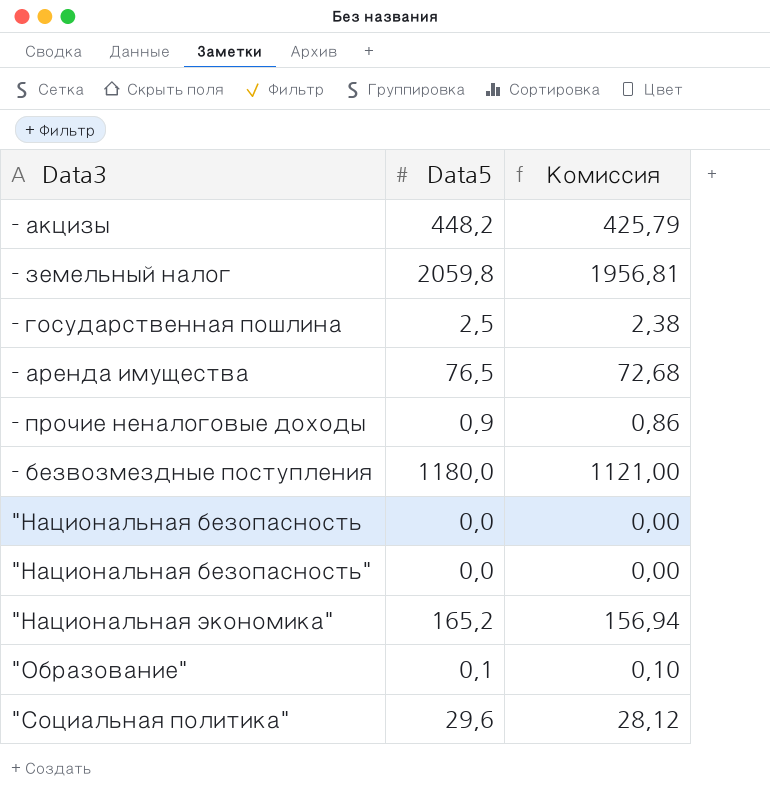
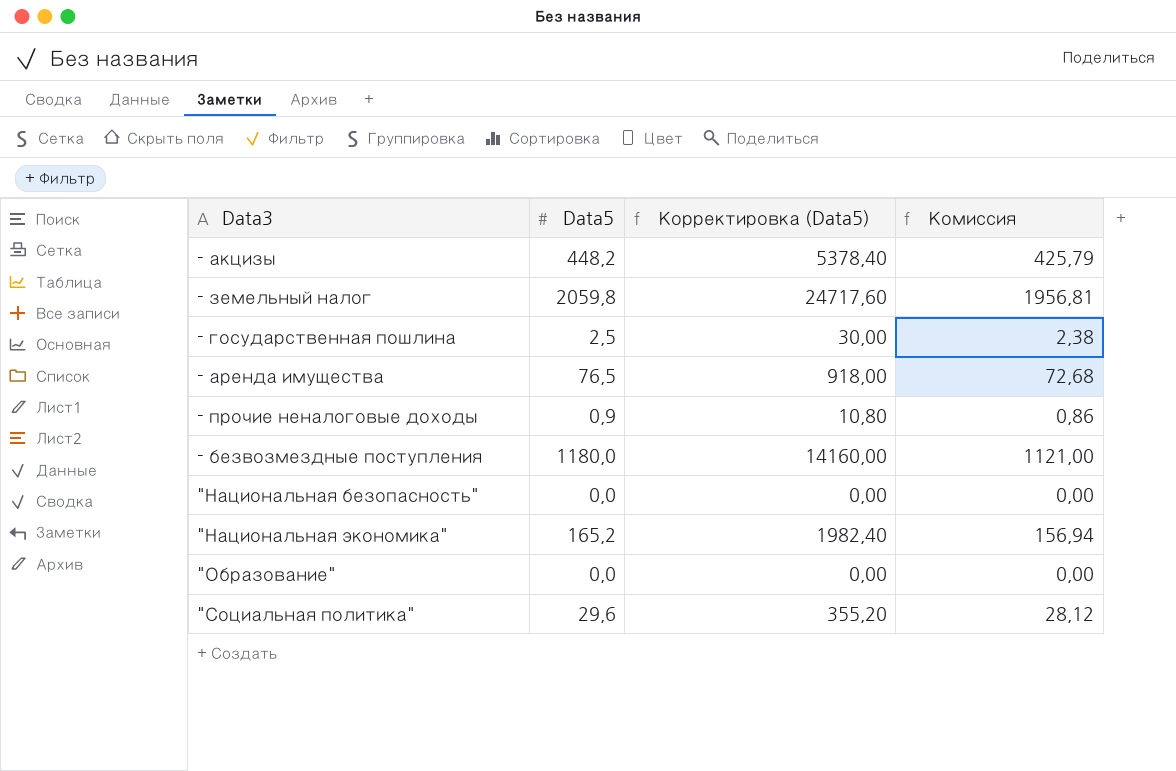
column Корректировка (Data5) | formula: none -> [Data5] * 12
row "Национальная безопасность: 0,0 | 0,00 -> none
"Образование" | Data5: 0,1 -> 0,0
"Образование" | Комиссия: 0,10 -> 0,00

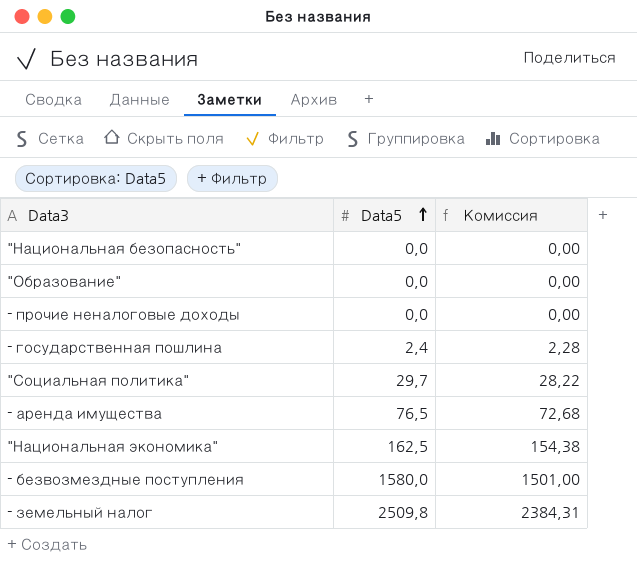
row order: none -> Data5 ascending
column Корректировка (Data5) | formula: [Data5] * 12 -> none
row - акцизы: 448,2 | 5378,40 | 425,79 -> none
- прочие неналоговые доходы | Data5: 0,9 -> 0,0
- прочие неналоговые доходы | Комиссия: 0,86 -> 0,00
- государственная пошлина | Data5: 2,5 -> 2,4
- государственная пошлина | Комиссия: 2,38 -> 2,28
"Социальная политика" | Data5: 29,6 -> 29,7
"Социальная политика" | Комиссия: 28,12 -> 28,22
"Национальная экономика" | Data5: 165,2 -> 162,5
"Национальная экономика" | Комиссия: 156,94 -> 154,38
- безвозмездные поступления | Data5: 1180,0 -> 1580,0
- безвозмездные поступления | Комиссия: 1121,00 -> 1501,00
- земельный налог | Data5: 2059,8 -> 2509,8
- земельный налог | Комиссия: 1956,81 -> 2384,31

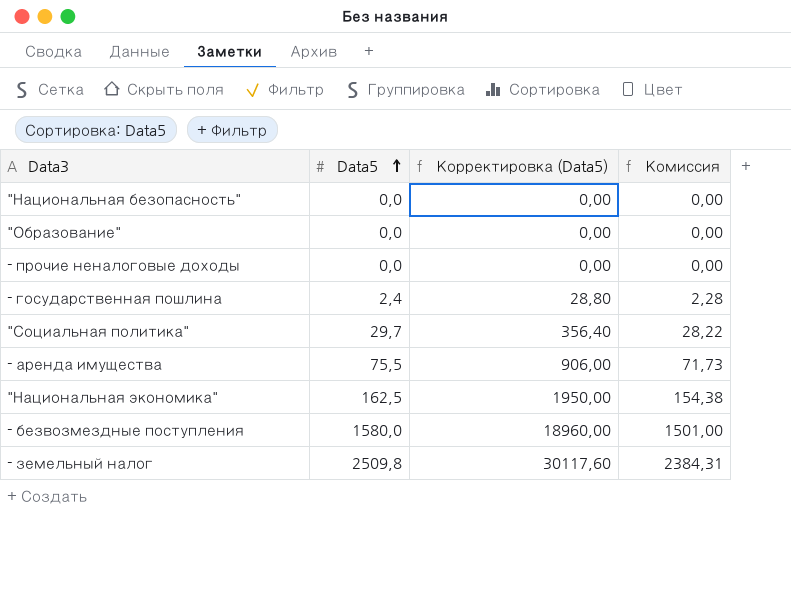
column Корректировка (Data5) | formula: none -> [Data5] * 12
- аренда имущества | Data5: 76,5 -> 75,5
- аренда имущества | Комиссия: 72,68 -> 71,73

